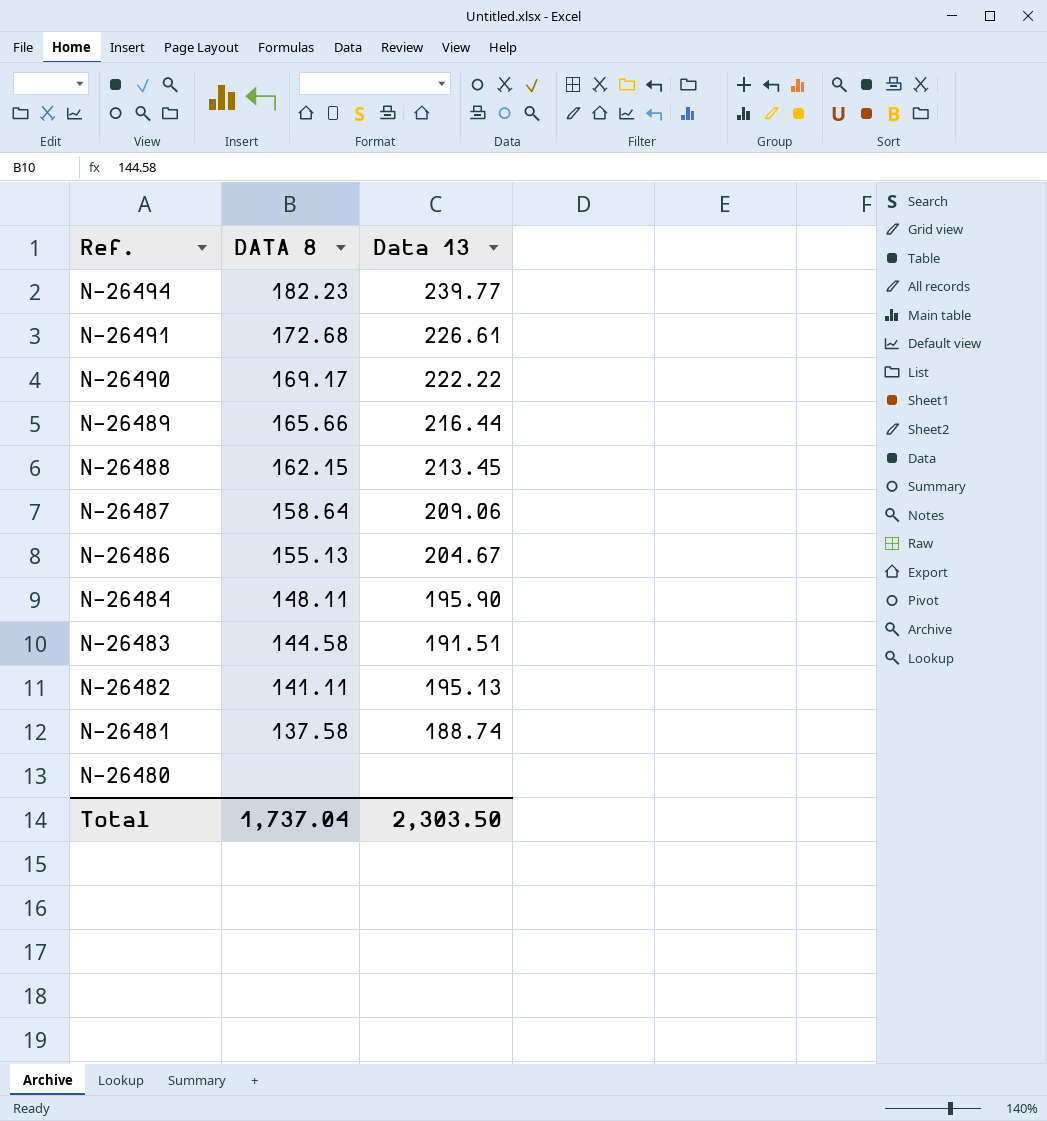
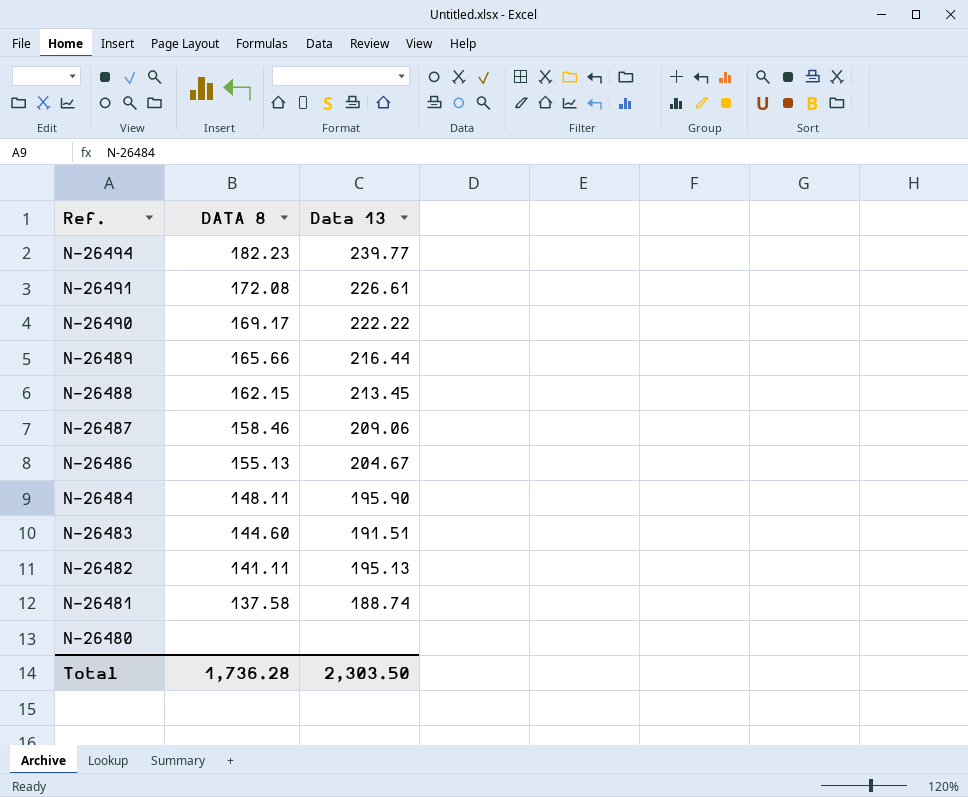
N-26491 | DATA 8: 172.68 -> 172.08
N-26487 | DATA 8: 158.64 -> 158.46
N-26483 | DATA 8: 144.58 -> 144.60
Total | DATA 8: 1,737.04 -> 1,736.28

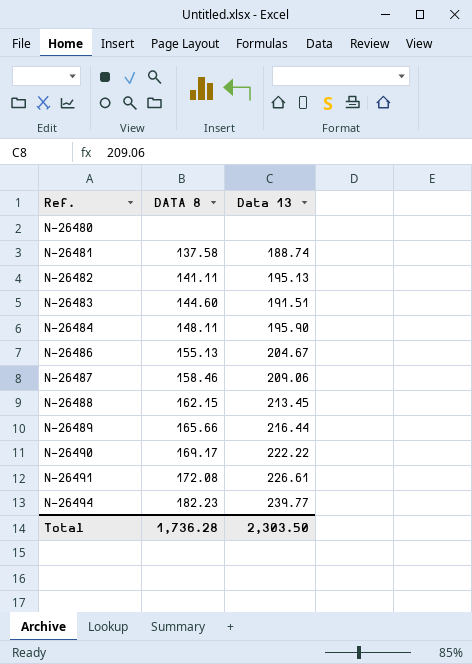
row order: Ref. descending -> Ref. ascending

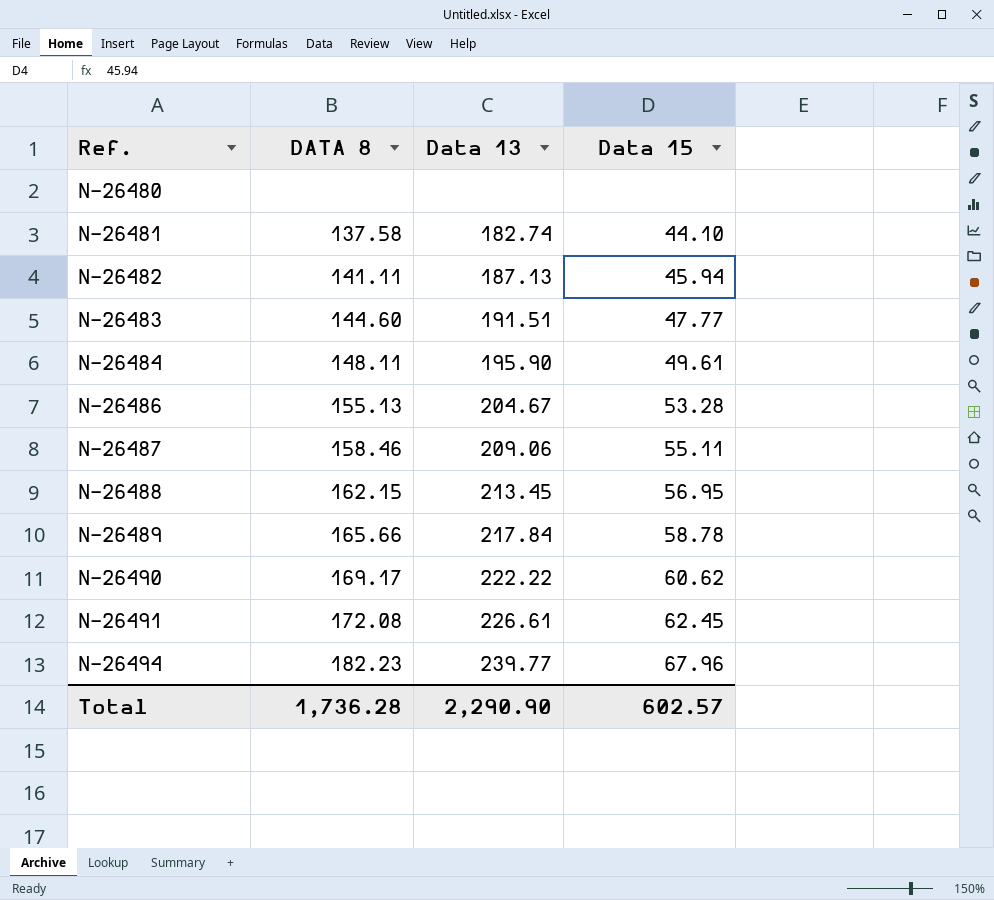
column Data 15 | position: none -> 4
N-26481 | Data 13: 188.74 -> 182.74
N-26482 | Data 13: 195.13 -> 187.13
N-26489 | Data 13: 216.44 -> 217.84
Total | Data 13: 2,303.50 -> 2,290.90

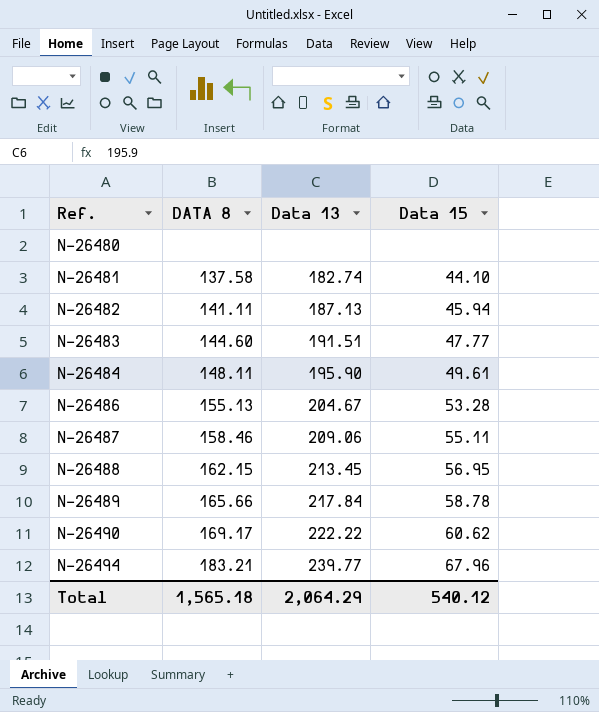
row N-26491: 172.08 | 226.61 | 62.45 -> none
N-26494 | DATA 8: 182.23 -> 183.21
Total | DATA 8: 1,736.28 -> 1,565.18
Total | Data 13: 2,290.90 -> 2,064.29
Total | Data 15: 602.57 -> 540.12

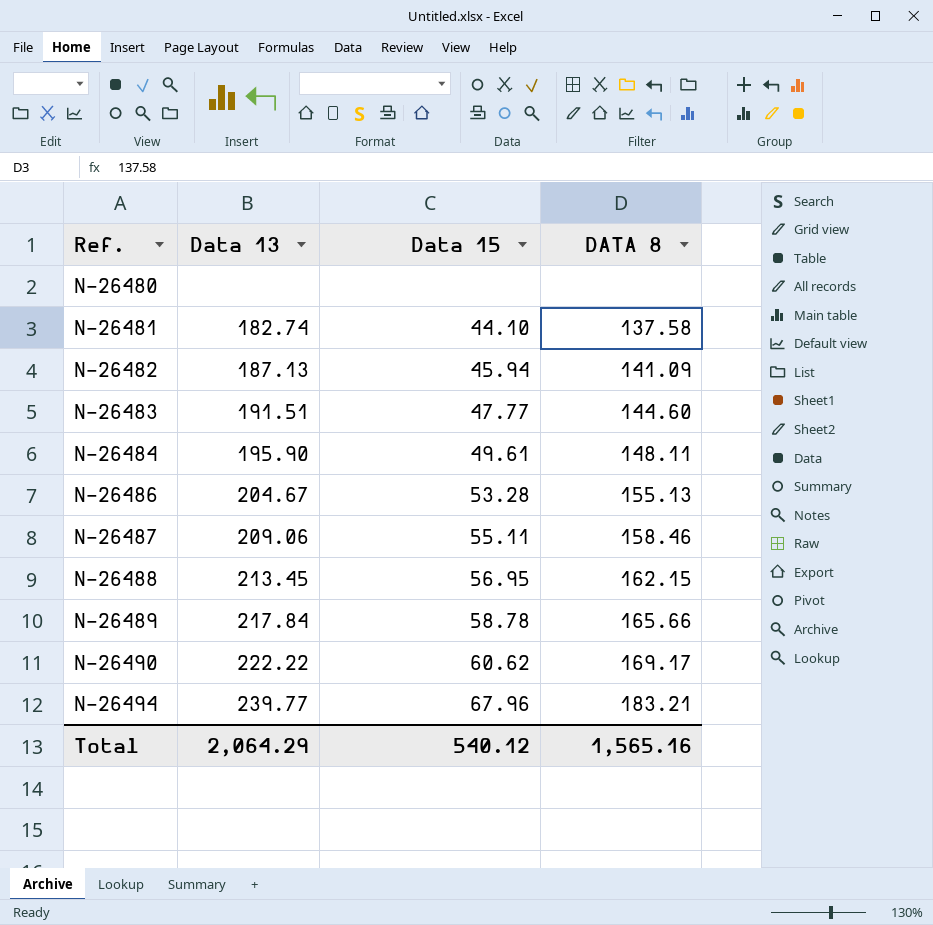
column DATA 8 | position: 2 -> 4
N-26482 | DATA 8: 141.11 -> 141.09
Total | DATA 8: 1,565.18 -> 1,565.16

